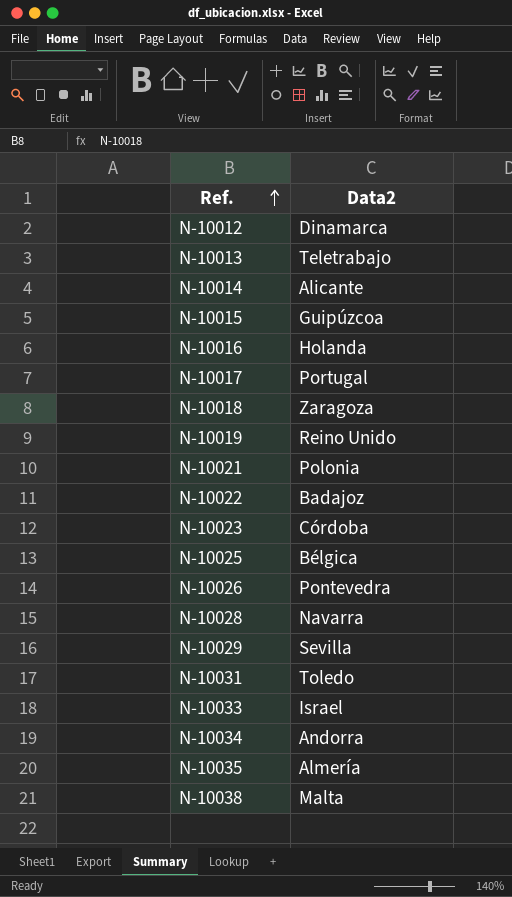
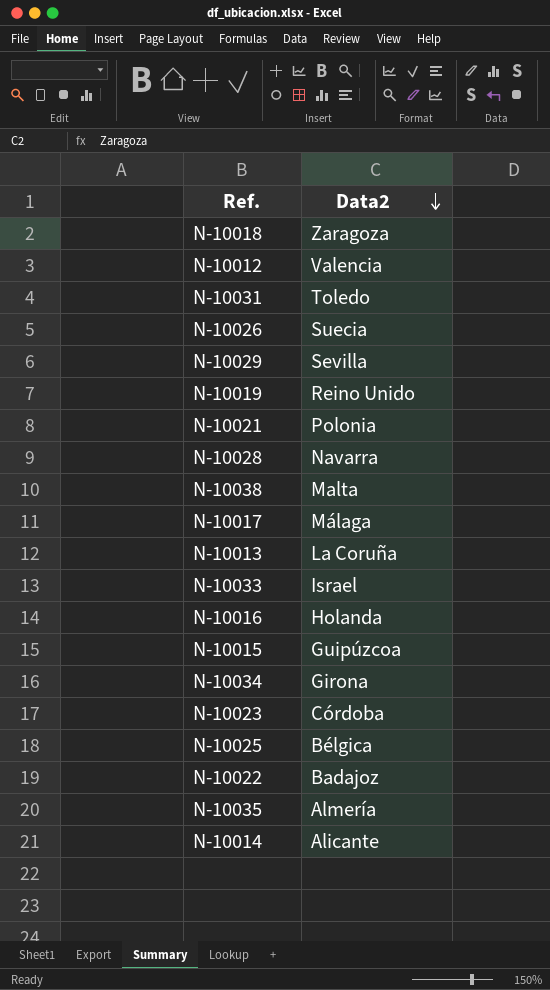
row order: Ref. ascending -> Data2 descending
N-10012 | Data2: Dinamarca -> Valencia
N-10026 | Data2: Pontevedra -> Suecia
N-10017 | Data2: Portugal -> Málaga
N-10013 | Data2: Teletrabajo -> La Coruña
N-10034 | Data2: Andorra -> Girona

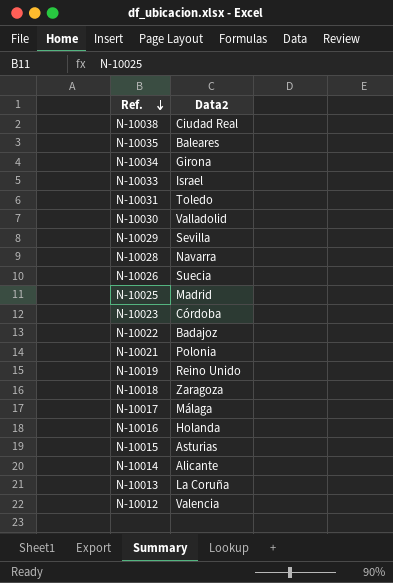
row order: Data2 descending -> Ref. descending
N-10038 | Data2: Malta -> Ciudad Real
N-10035 | Data2: Almería -> Baleares
row N-10030: none -> Valladolid
N-10025 | Data2: Bélgica -> Madrid
N-10015 | Data2: Guipúzcoa -> Asturias

